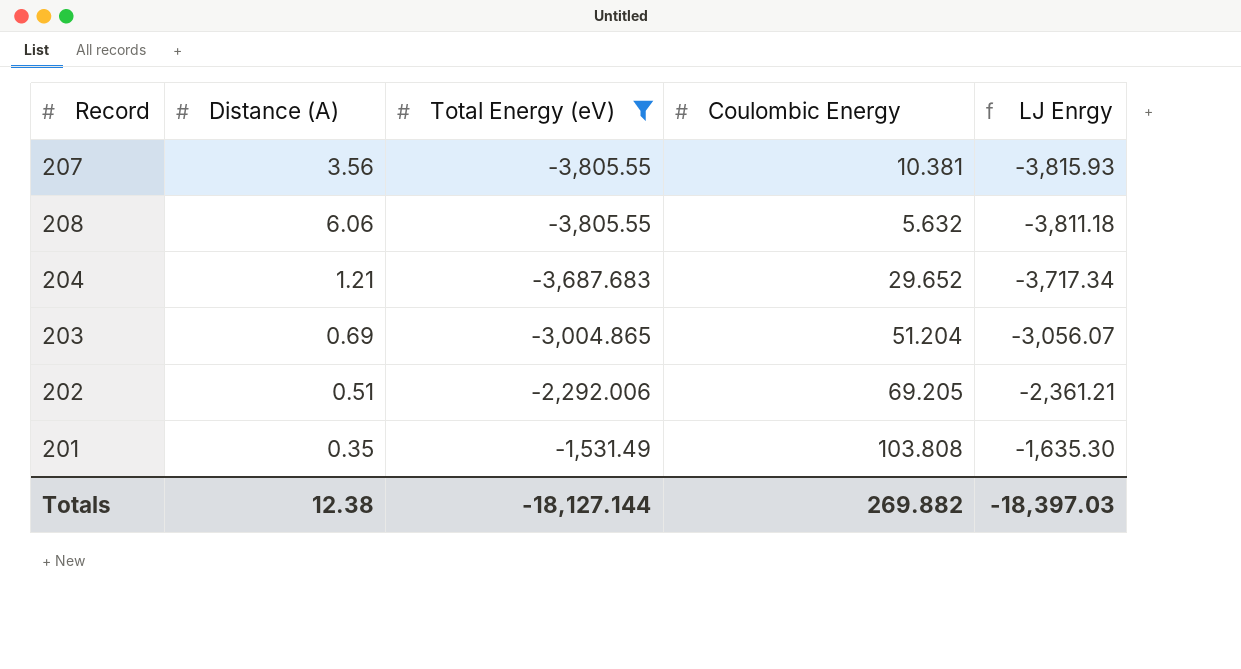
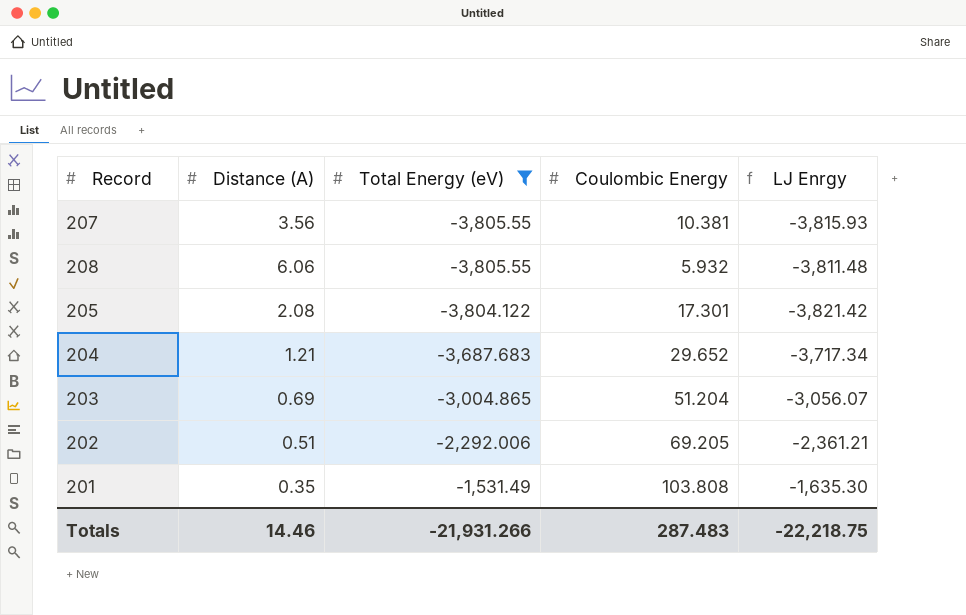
208 | Coulombic Energy: 5.632 -> 5.932
208 | LJ Enrgy: -3,811.18 -> -3,811.48
row 205: none -> 2.08 | -3,804.122 | 17.301 | -3,821.42
Totals | Distance (A): 12.38 -> 14.46
Totals | Total Energy (eV): -18,127.144 -> -21,931.266
Totals | Coulombic Energy: 269.882 -> 287.483
Totals | LJ Enrgy: -18,397.03 -> -22,218.75

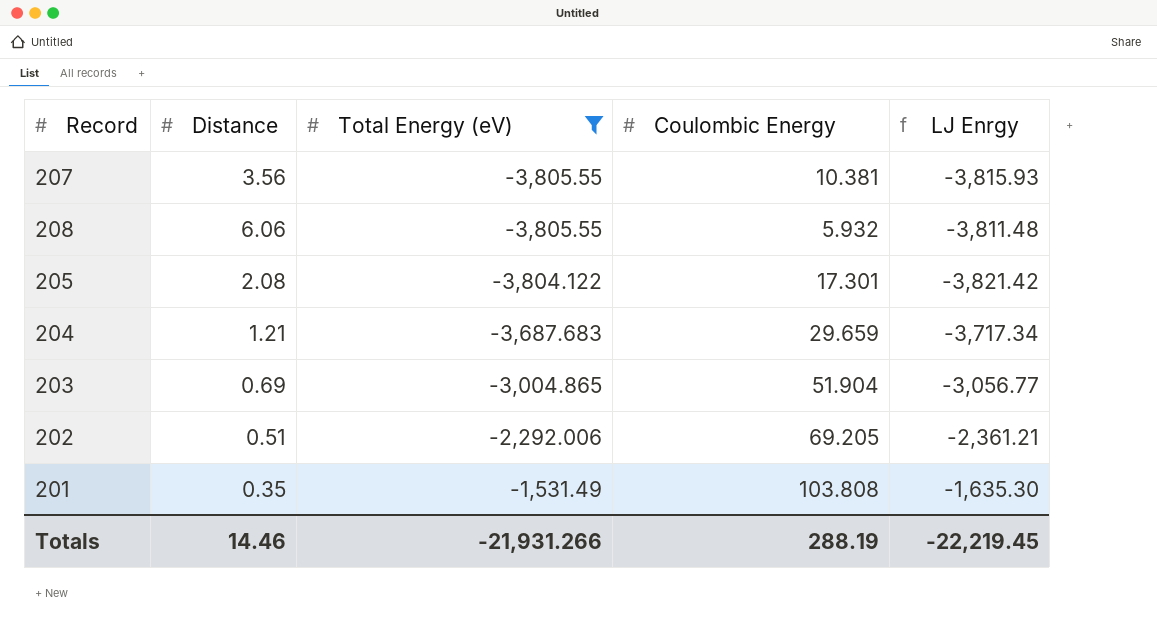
column name: Distance (A) -> Distance
204 | Coulombic Energy: 29.652 -> 29.659
203 | Coulombic Energy: 51.204 -> 51.904
203 | LJ Enrgy: -3,056.07 -> -3,056.77
Totals | Coulombic Energy: 287.483 -> 288.19
Totals | LJ Enrgy: -22,218.75 -> -22,219.45

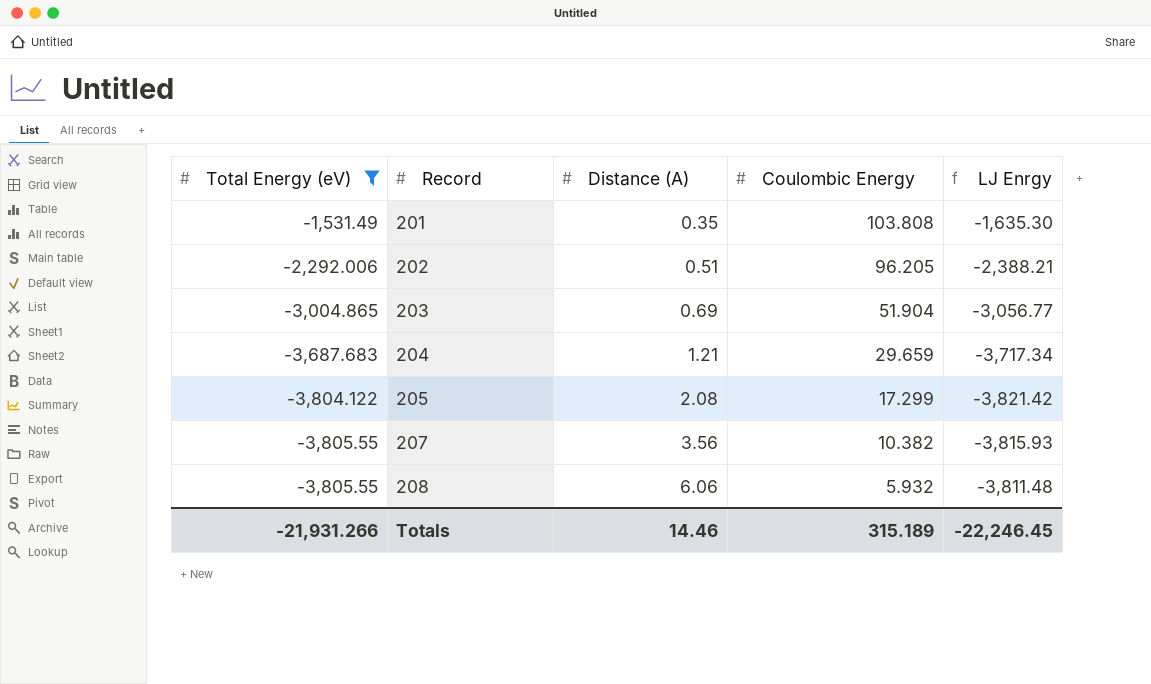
row order: Total Energy (eV) ascending -> Total Energy (eV) descending
column Total Energy (eV) | position: 3 -> 1
column name: Distance -> Distance (A)
202 | Coulombic Energy: 69.205 -> 96.205
202 | LJ Enrgy: -2,361.21 -> -2,388.21
205 | Coulombic Energy: 17.301 -> 17.299
207 | Coulombic Energy: 10.381 -> 10.382
Totals | Coulombic Energy: 288.19 -> 315.189
Totals | LJ Enrgy: -22,219.45 -> -22,246.45

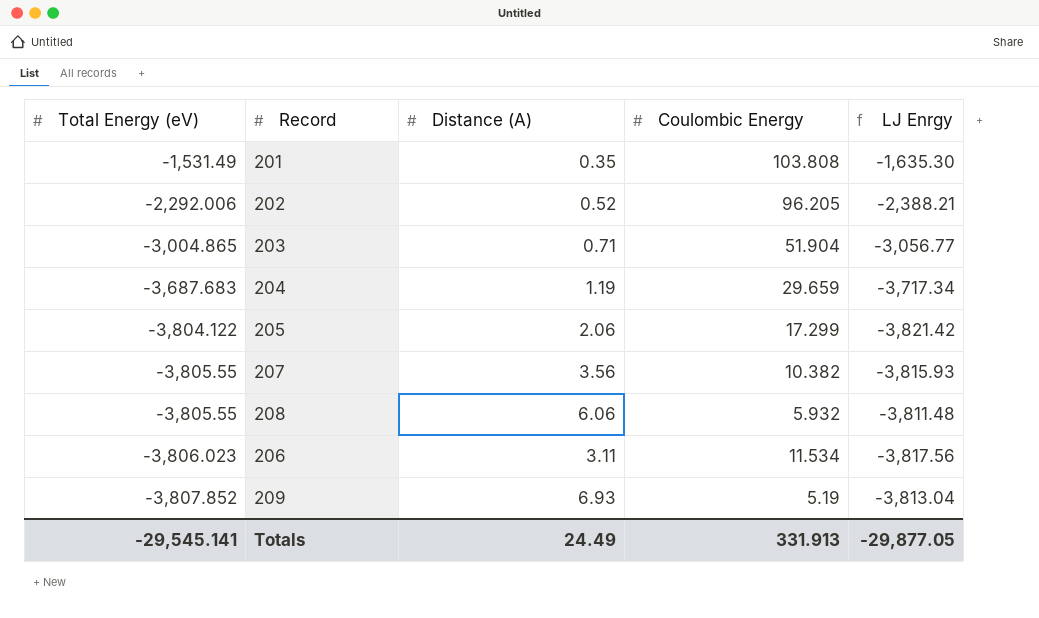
filter: Total Energy (eV) >= -3,805.55 -> none
202 | Distance (A): 0.51 -> 0.52
203 | Distance (A): 0.69 -> 0.71
204 | Distance (A): 1.21 -> 1.19
205 | Distance (A): 2.08 -> 2.06
Totals | Total Energy (eV): -21,931.266 -> -29,545.141
Totals | Distance (A): 14.46 -> 24.49
Totals | Coulombic Energy: 315.189 -> 331.913
Totals | LJ Enrgy: -22,246.45 -> -29,877.05

